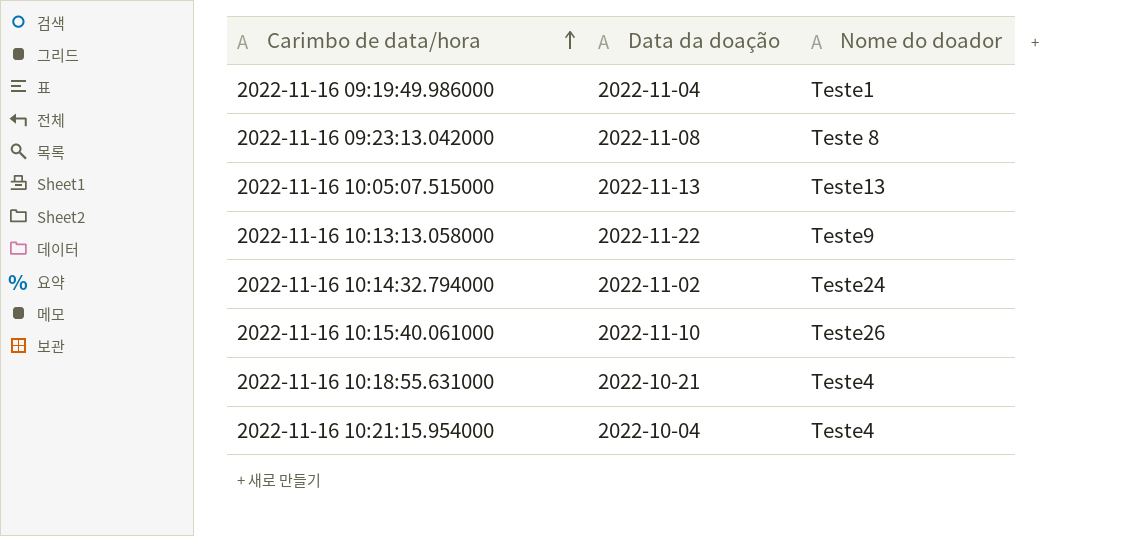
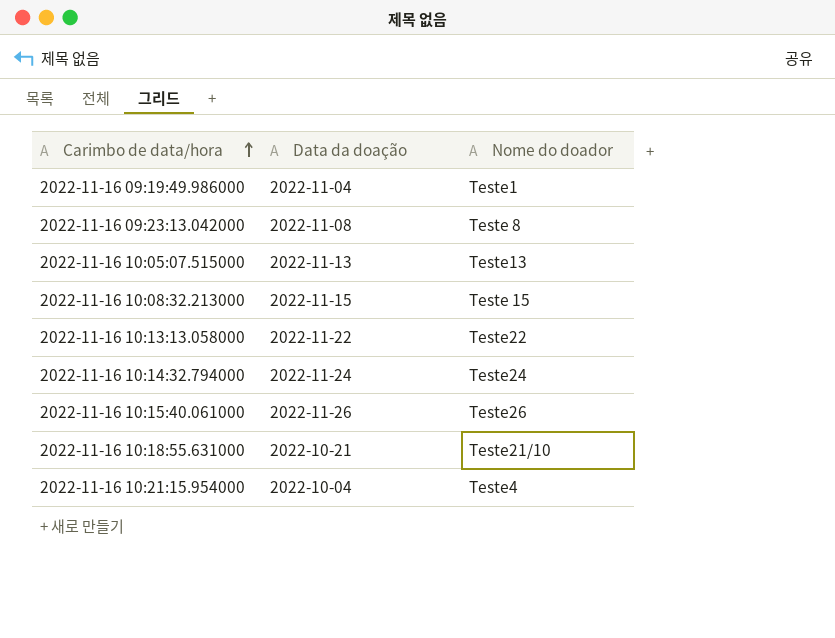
row 2022-11-16 10:08:32.213000: none -> 2022-11-15 | Teste 15
2022-11-16 10:13:13.058000 | Nome do doador: Teste9 -> Teste22
2022-11-16 10:14:32.794000 | Data da doação: 2022-11-02 -> 2022-11-24
2022-11-16 10:15:40.061000 | Data da doação: 2022-11-10 -> 2022-11-26
2022-11-16 10:18:55.631000 | Nome do doador: Teste4 -> Teste21/10

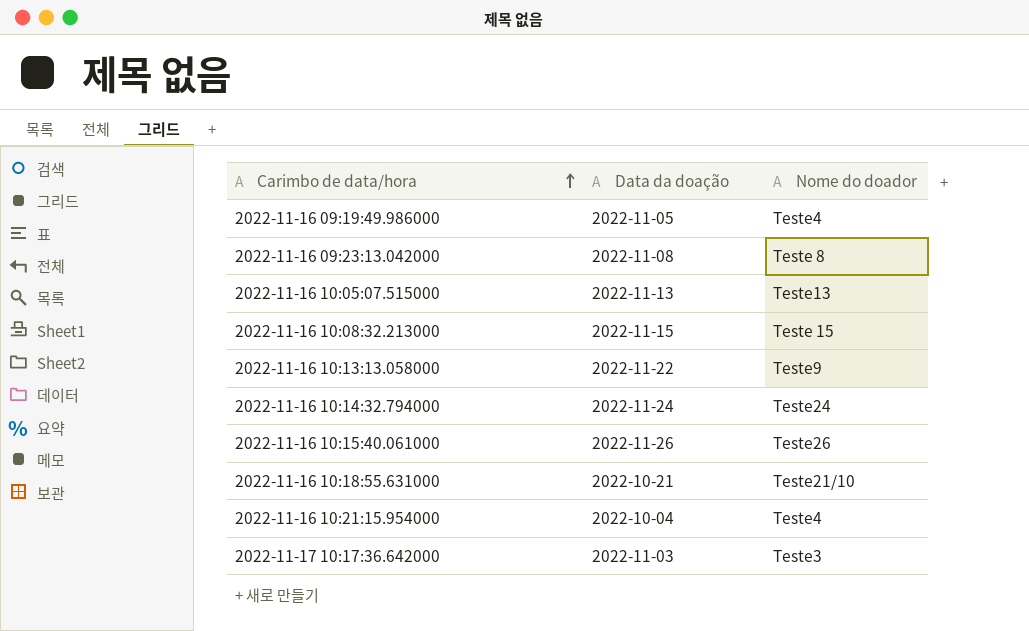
2022-11-16 09:19:49.986000 | Data da doação: 2022-11-04 -> 2022-11-05
2022-11-16 09:19:49.986000 | Nome do doador: Teste1 -> Teste4
2022-11-16 10:13:13.058000 | Nome do doador: Teste22 -> Teste9
row 2022-11-17 10:17:36.642000: none -> 2022-11-03 | Teste3

